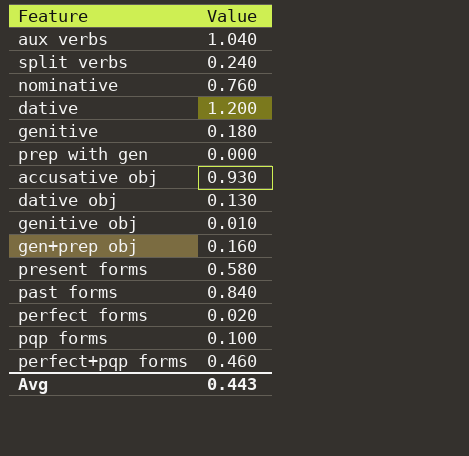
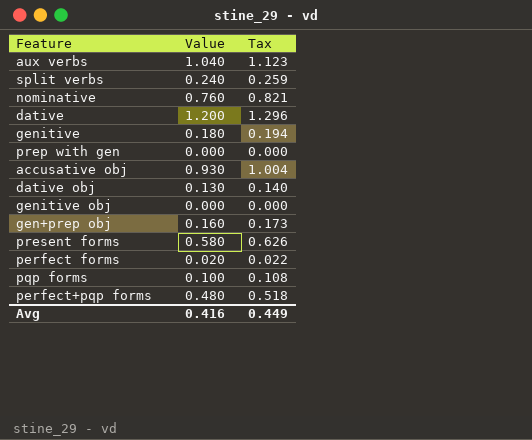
column Tax | formula: none -> [Value] * 1.08
row past forms: 0.840 -> none
genitive obj | Value: 0.010 -> 0.000
perfect+pqp forms | Value: 0.460 -> 0.480
Avg | Value: 0.443 -> 0.416

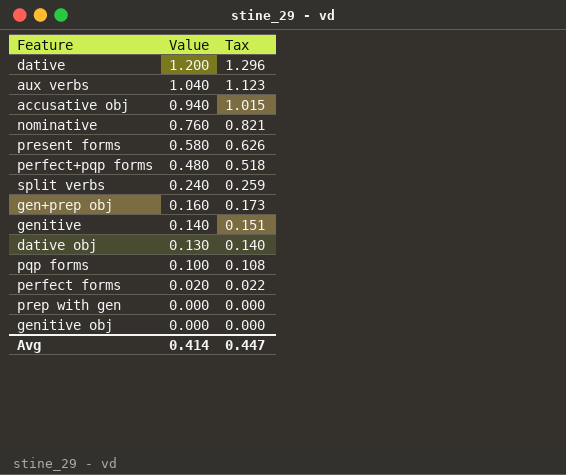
row order: none -> Value descending
accusative obj | Value: 0.930 -> 0.940
accusative obj | Tax: 1.004 -> 1.015
genitive | Value: 0.180 -> 0.140
genitive | Tax: 0.194 -> 0.151
Avg | Value: 0.416 -> 0.414
Avg | Tax: 0.449 -> 0.447

